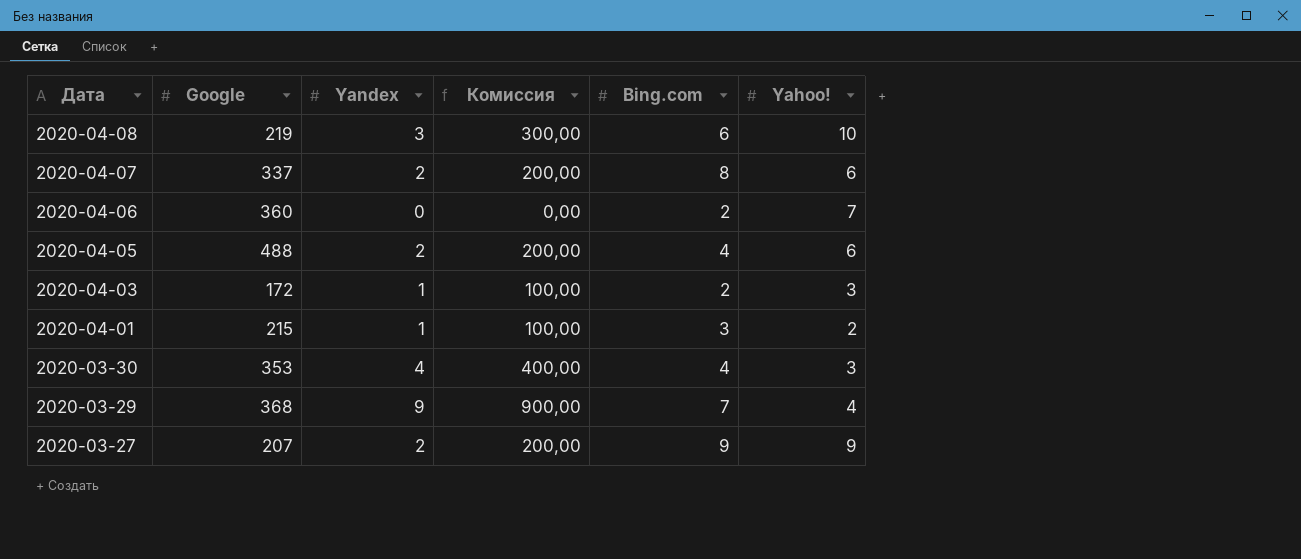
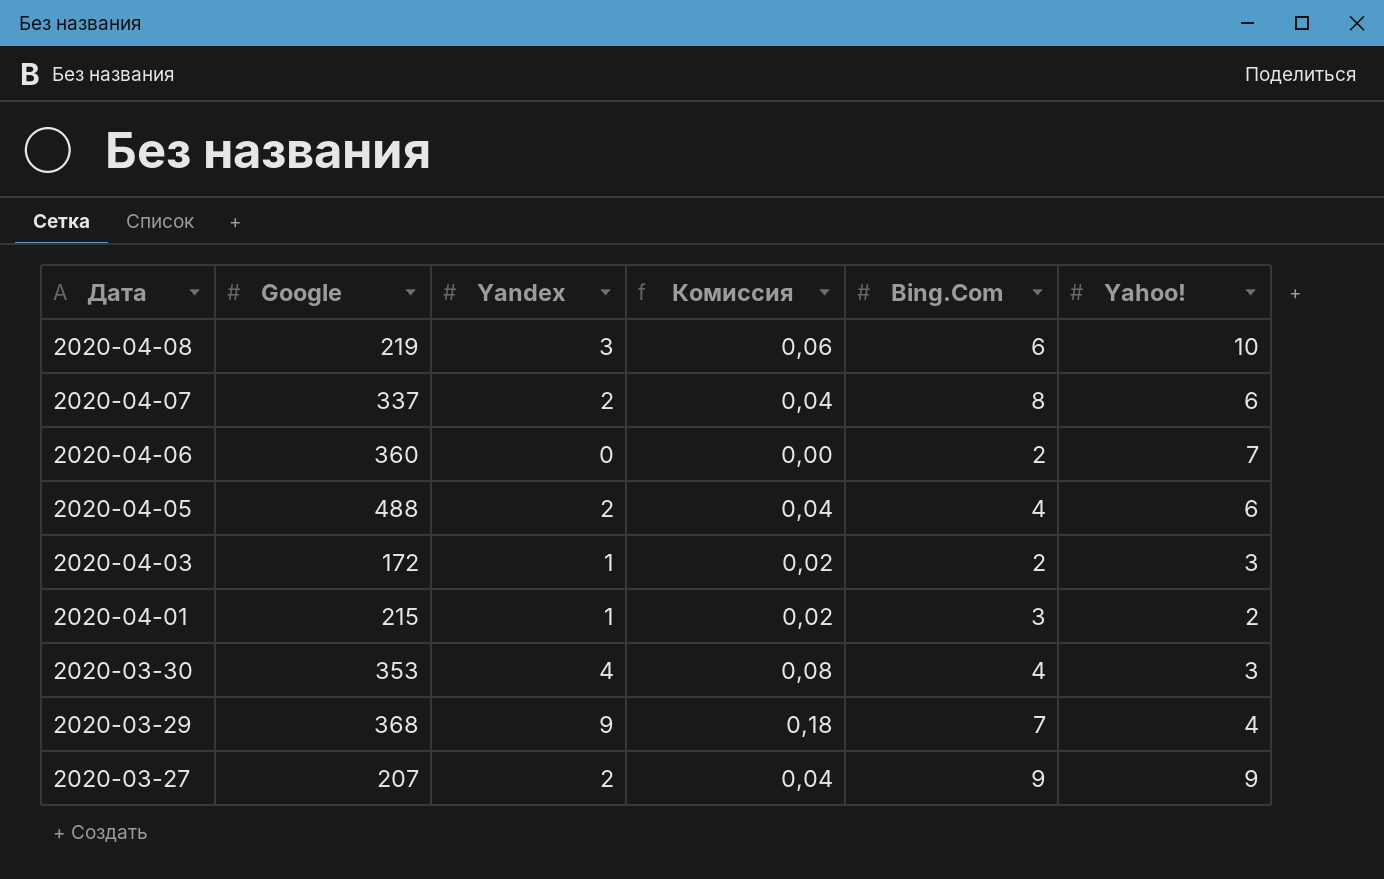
column Комиссия | formula: [Yandex] * 100 -> [Yandex] * 0,02
column name: Bing.com -> Bing.Com

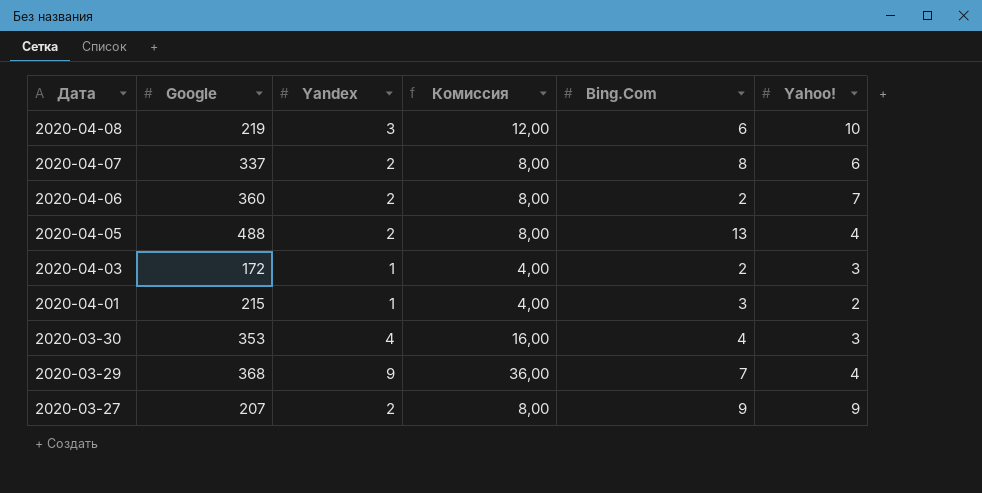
column Комиссия | formula: [Yandex] * 0,02 -> [Yandex] * 4
2020-04-06 | Yandex: 0 -> 2
2020-04-05 | Bing.Com: 4 -> 13
2020-04-05 | Yahoo!: 6 -> 4

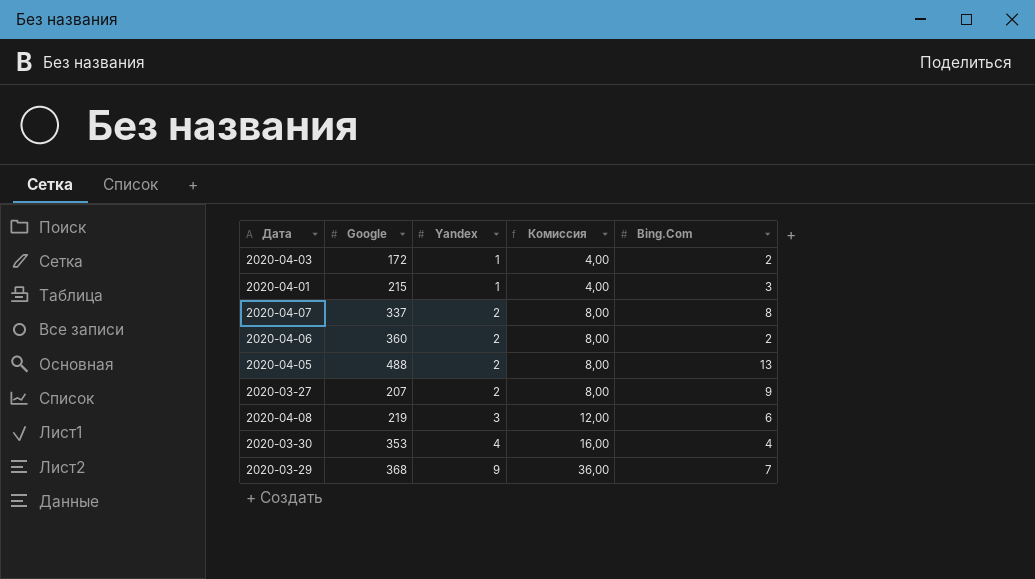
row order: Дата descending -> Yandex ascending
column Yahoo! | position: 6 -> none

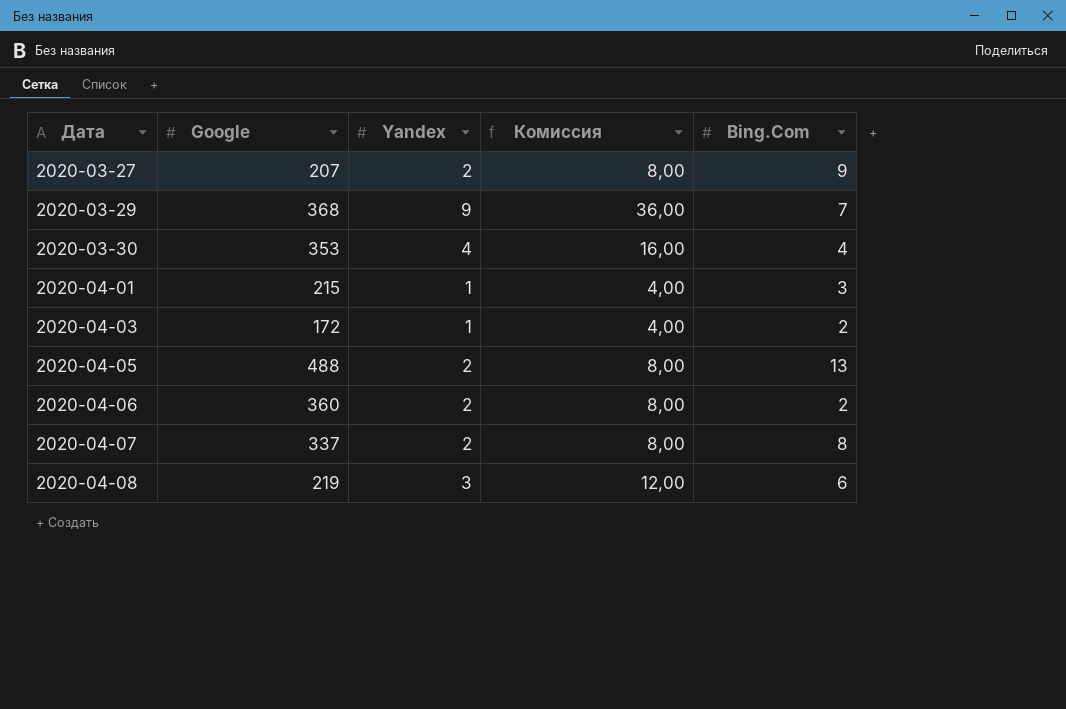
row order: Yandex ascending -> Дата ascending

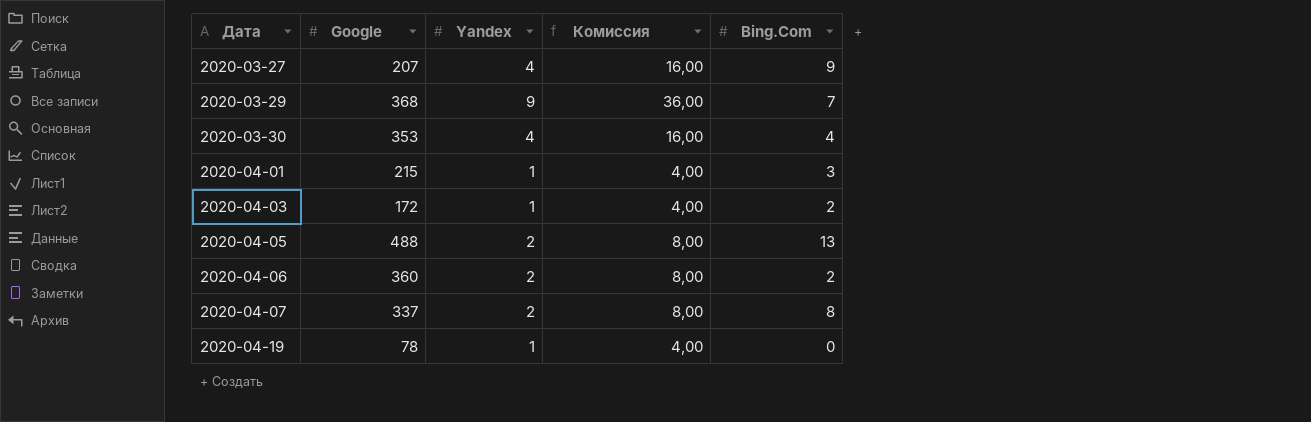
row 2020-04-08: 219 | 3 | 12,00 | 6 -> none
2020-03-27 | Yandex: 2 -> 4
2020-03-27 | Комиссия: 8,00 -> 16,00
row 2020-04-19: none -> 78 | 1 | 4,00 | 0

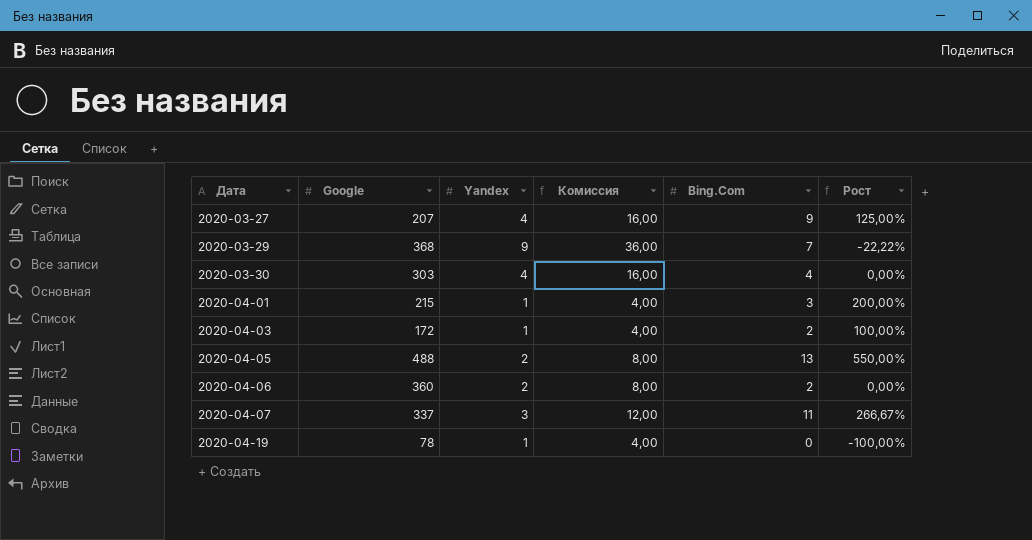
column Рост | formula: none -> ([Bing.Com] - [Yandex]) / [Yandex]
2020-03-30 | Google: 353 -> 303
2020-04-07 | Yandex: 2 -> 3
2020-04-07 | Комиссия: 8,00 -> 12,00
2020-04-07 | Bing.Com: 8 -> 11

